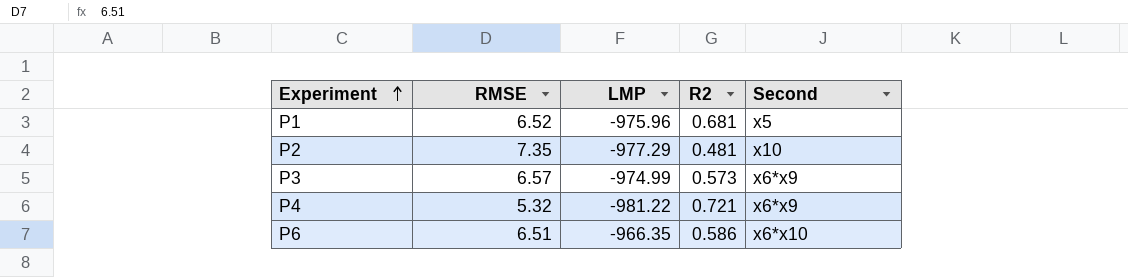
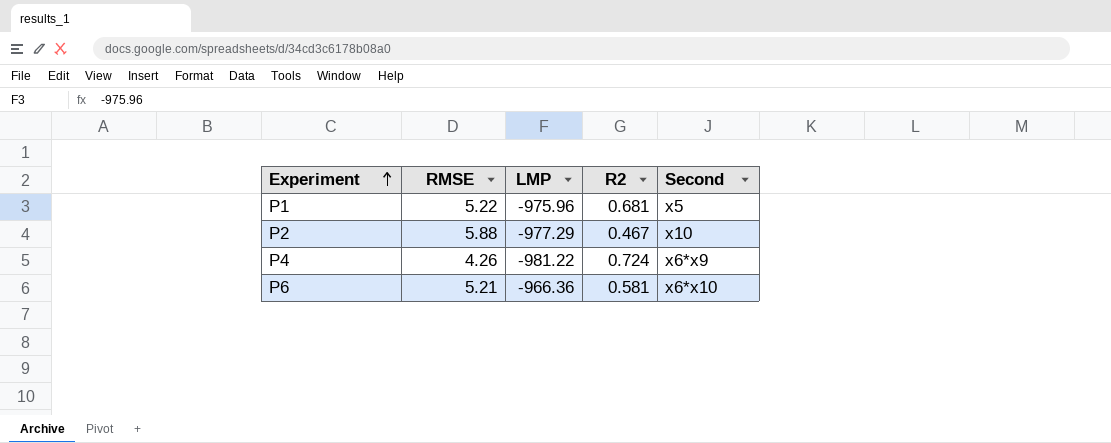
row P3: 6.57 | -974.99 | 0.573 | x6*x9 -> none
P1 | RMSE: 6.52 -> 5.22
P2 | RMSE: 7.35 -> 5.88
P2 | R2: 0.481 -> 0.467
P4 | RMSE: 5.32 -> 4.26
P4 | R2: 0.721 -> 0.724
P6 | RMSE: 6.51 -> 5.21
P6 | LMP: -966.35 -> -966.36
P6 | R2: 0.586 -> 0.581

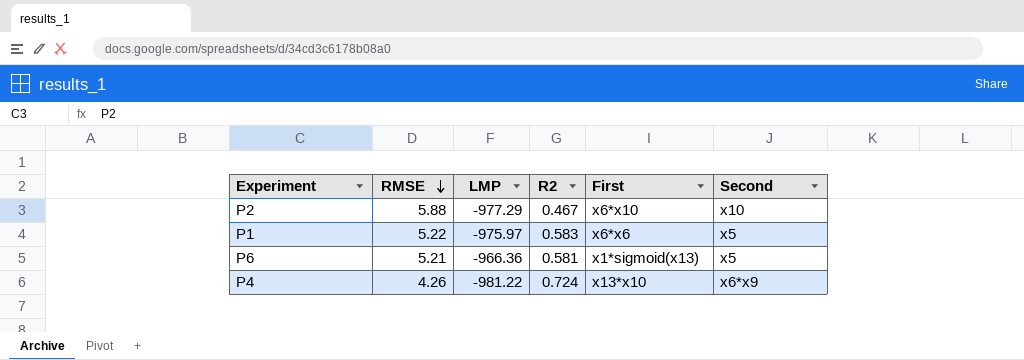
row order: Experiment ascending -> RMSE descending
column First | position: none -> 5
P1 | LMP: -975.96 -> -975.97
P1 | R2: 0.681 -> 0.583
P6 | Second: x6*x10 -> x5

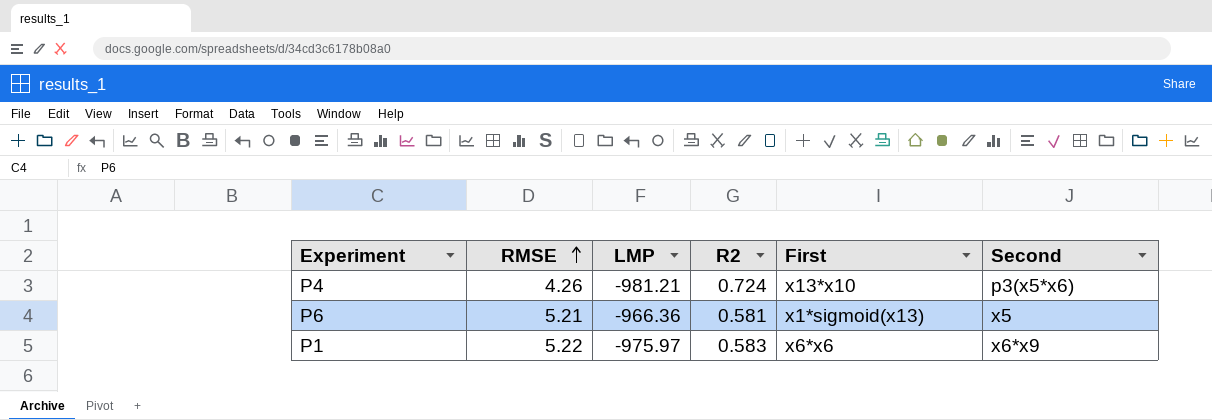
row order: RMSE descending -> RMSE ascending
row P2: 5.88 | -977.29 | 0.467 | x6*x10 | x10 -> none
P4 | LMP: -981.22 -> -981.21
P4 | Second: x6*x9 -> p3(x5*x6)
P1 | Second: x5 -> x6*x9

